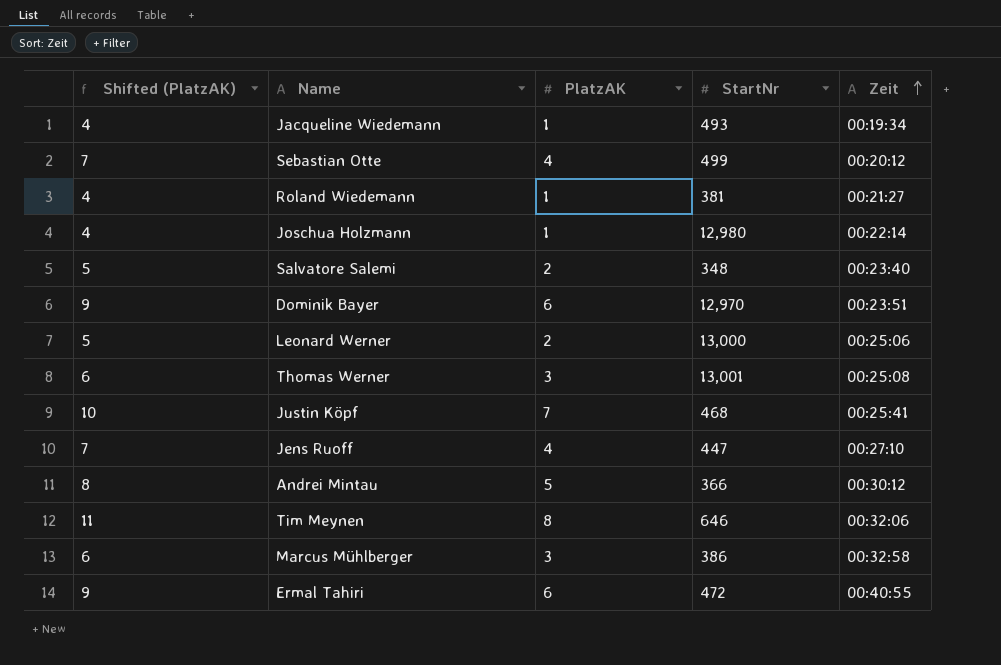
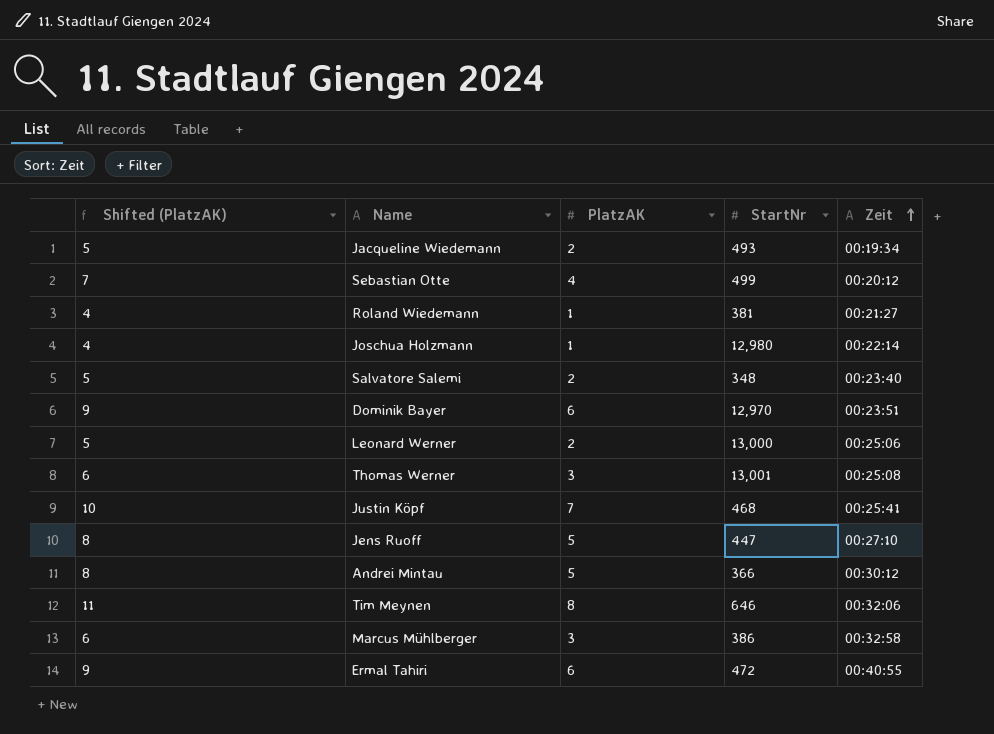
Jacqueline Wiedemann | Shifted (PlatzAK): 4 -> 5
Jacqueline Wiedemann | PlatzAK: 1 -> 2
Jens Ruoff | Shifted (PlatzAK): 7 -> 8
Jens Ruoff | PlatzAK: 4 -> 5

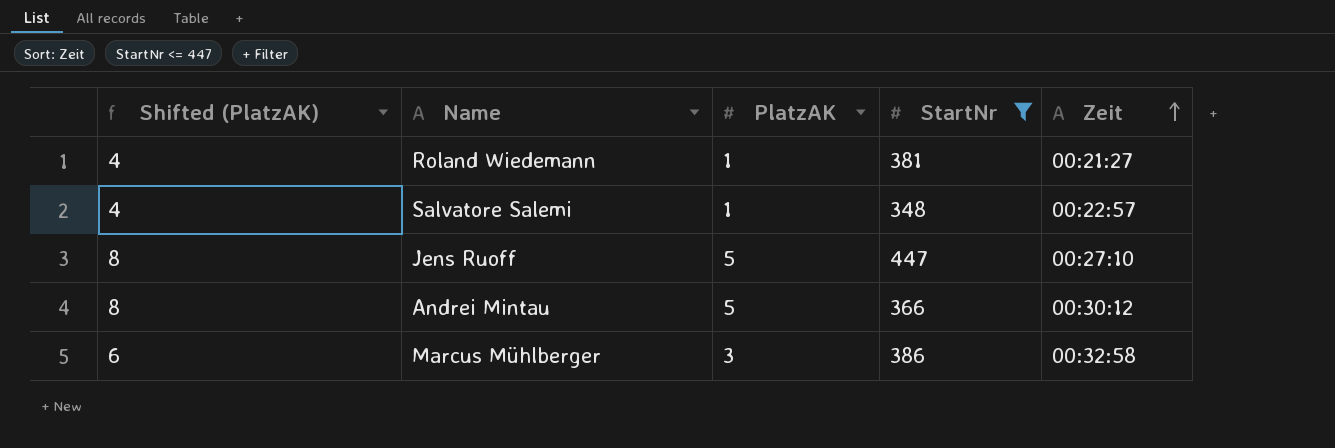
filter: none -> StartNr <= 447
Salvatore Salemi | Shifted (PlatzAK): 5 -> 4
Salvatore Salemi | PlatzAK: 2 -> 1
Salvatore Salemi | Zeit: 00:23:40 -> 00:22:57

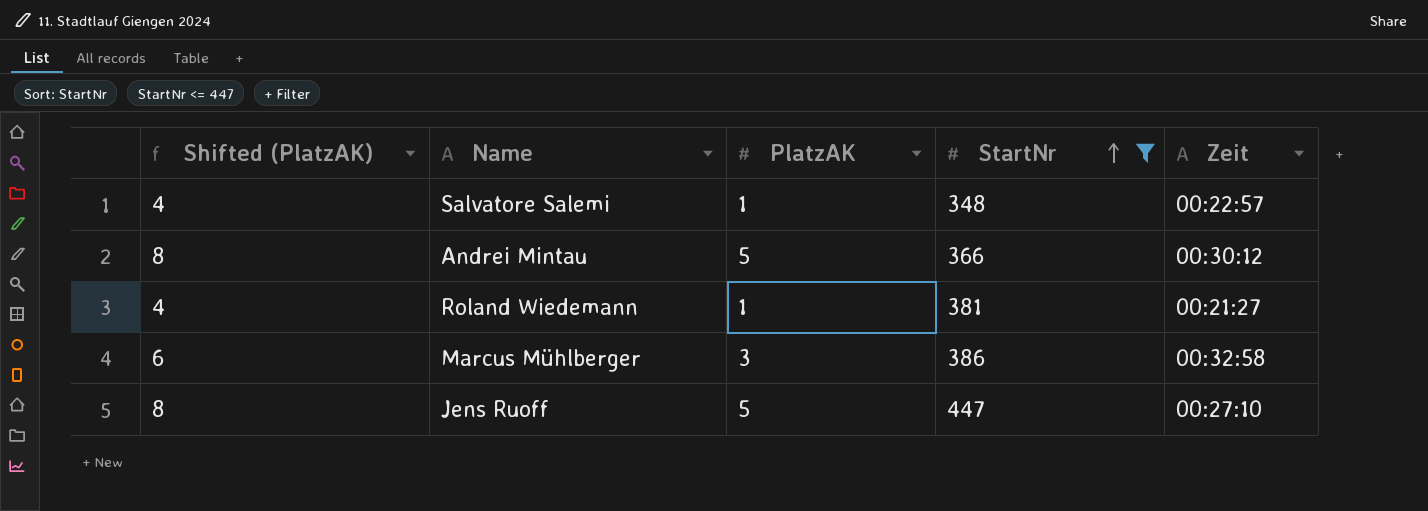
row order: Zeit ascending -> StartNr ascending

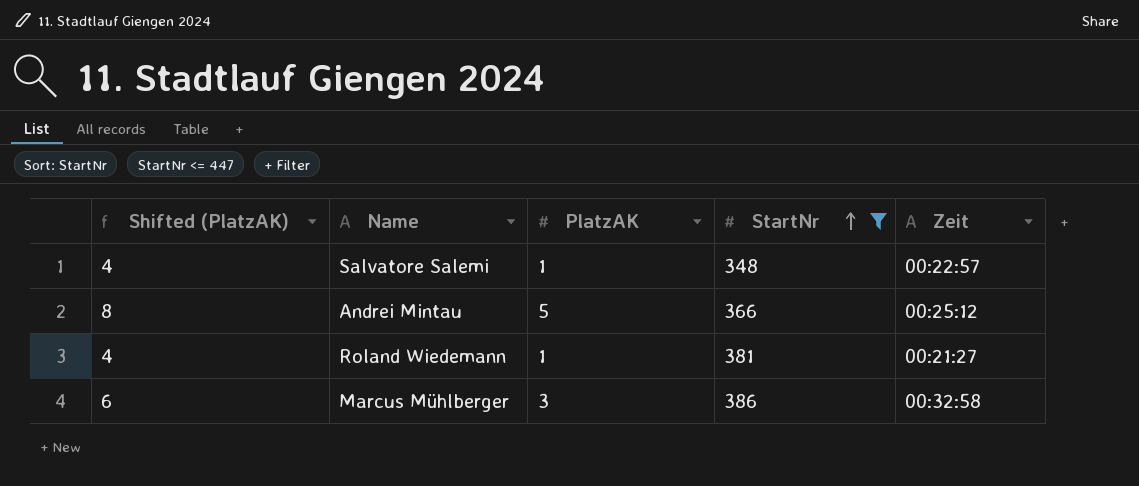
row Jens Ruoff: 8 | 5 | 447 | 00:27:10 -> none
Andrei Mintau | Zeit: 00:30:12 -> 00:25:12

